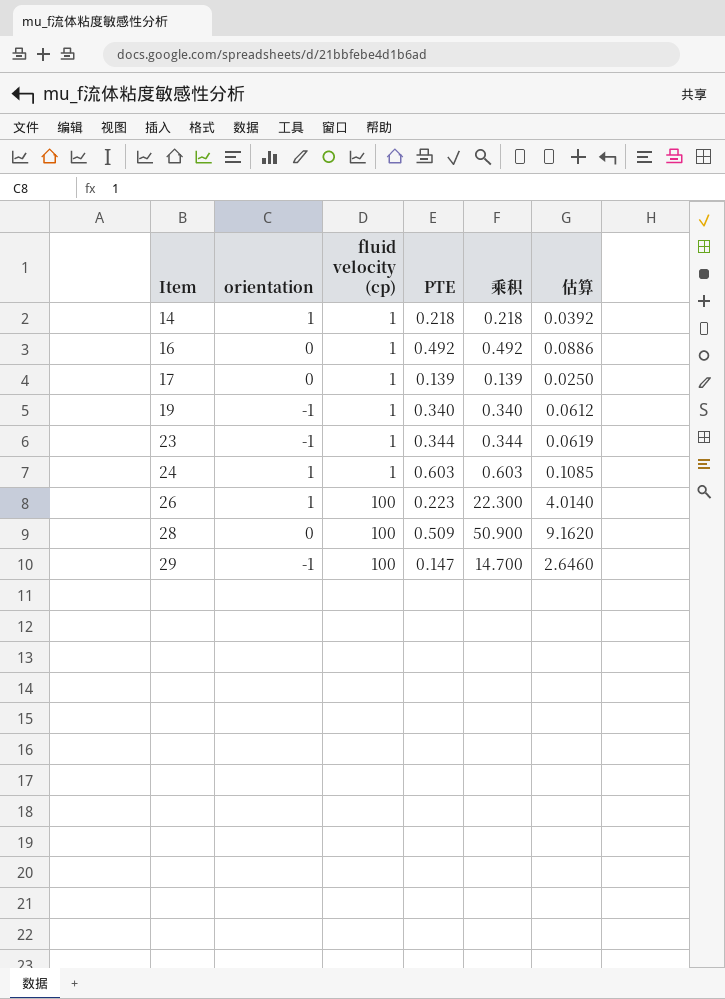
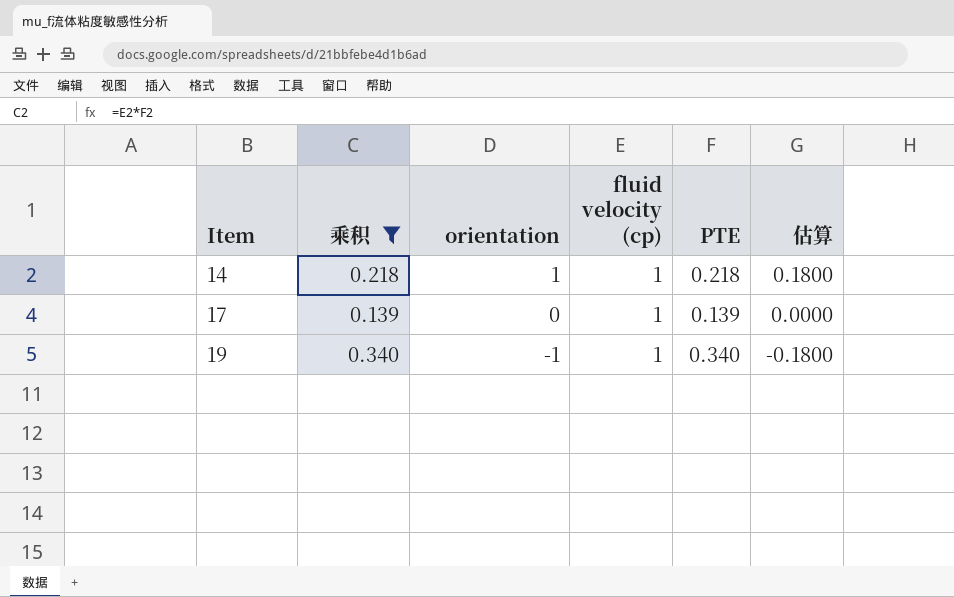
filter: none -> 乘积 <= 0.340
column 乘积 | position: 5 -> 2
column 估算 | formula: [乘积] * 0.18 -> [orientation] * 0.18

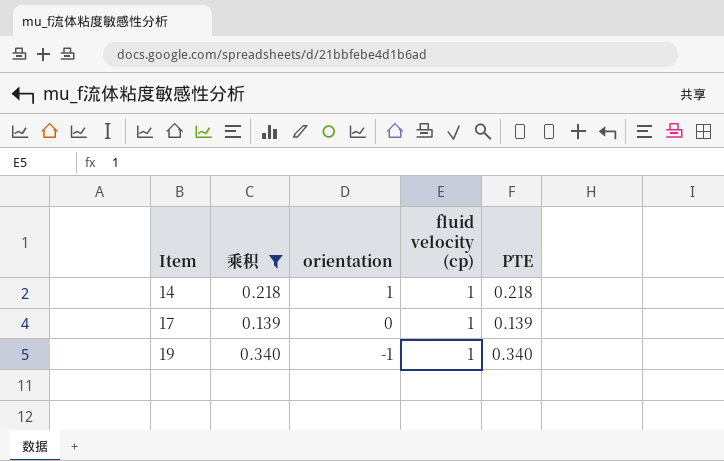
column 估算 | formula: [orientation] * 0.18 -> none

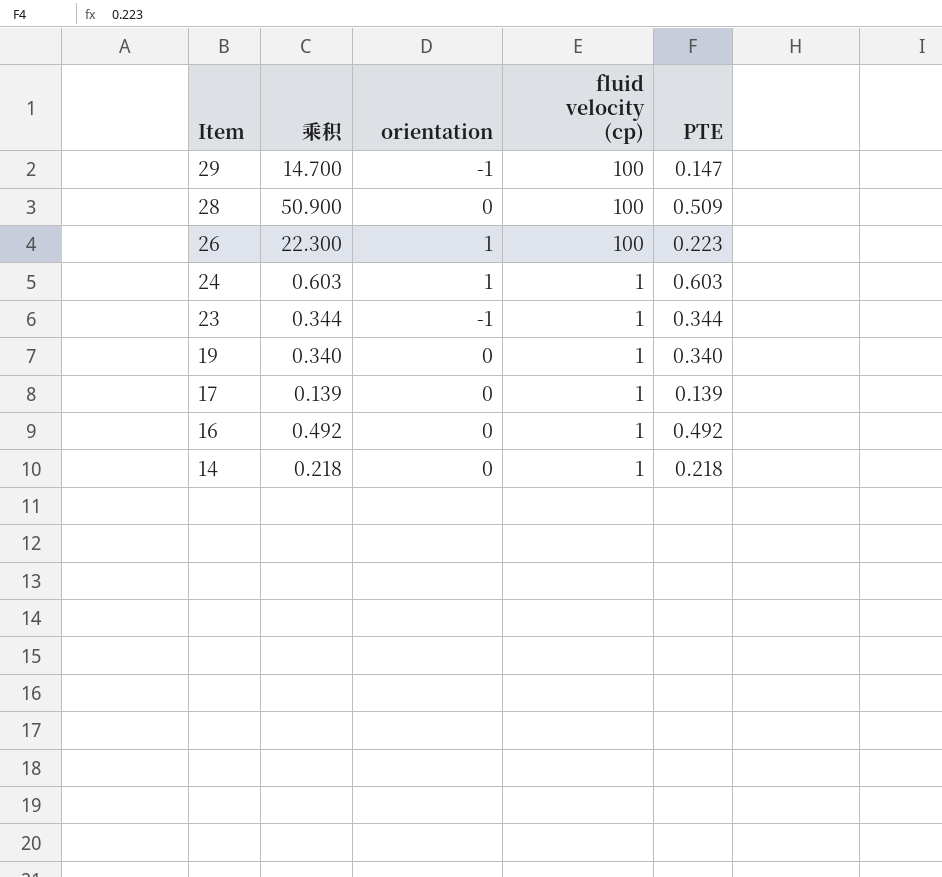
filter: 乘积 <= 0.340 -> none
row order: Item ascending -> Item descending
19 | orientation: -1 -> 0
14 | orientation: 1 -> 0

